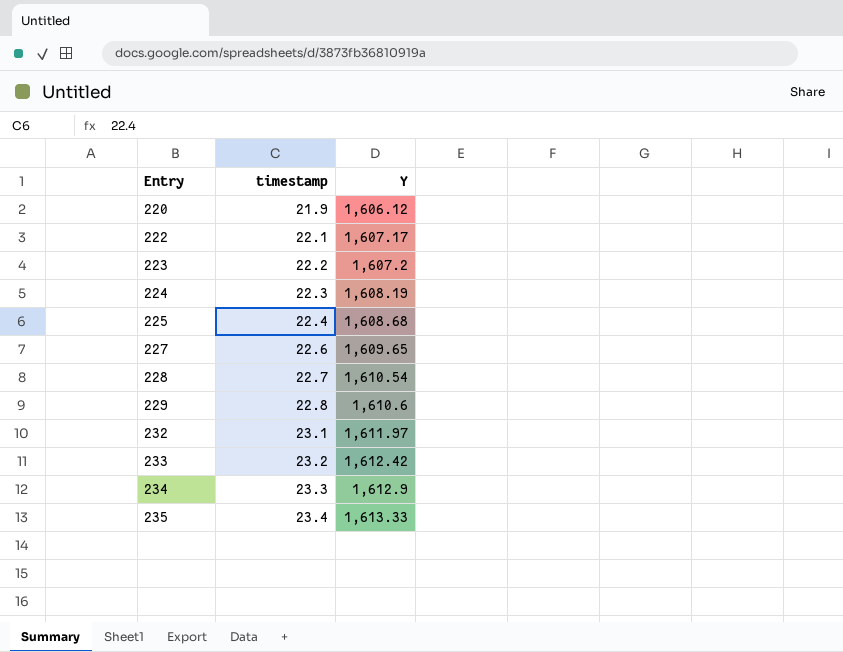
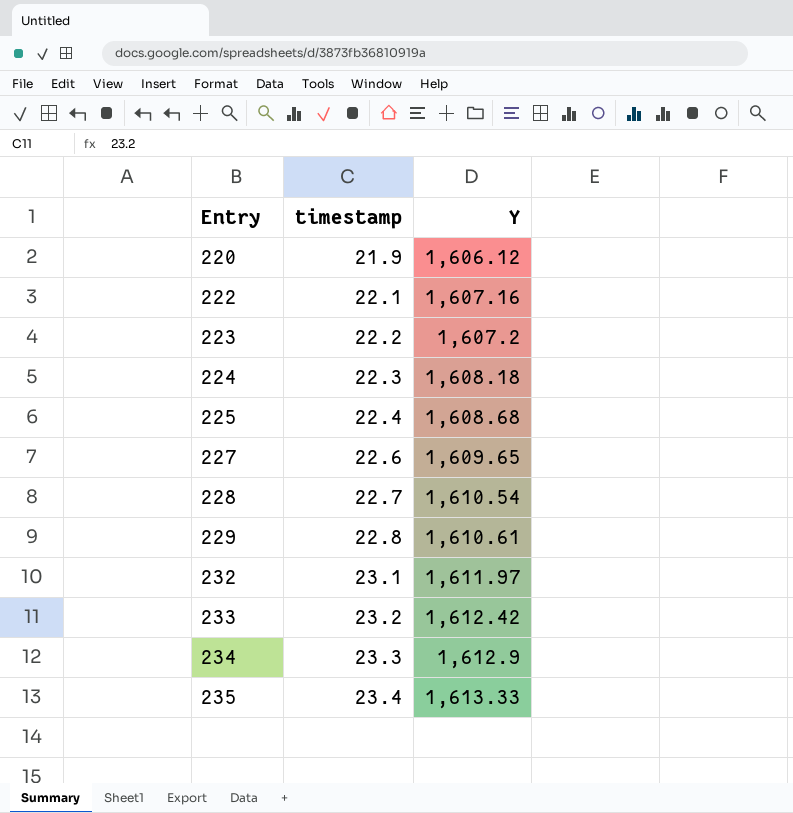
222 | Y: 1,607.17 -> 1,607.16
224 | Y: 1,608.19 -> 1,608.18
229 | Y: 1,610.6 -> 1,610.61

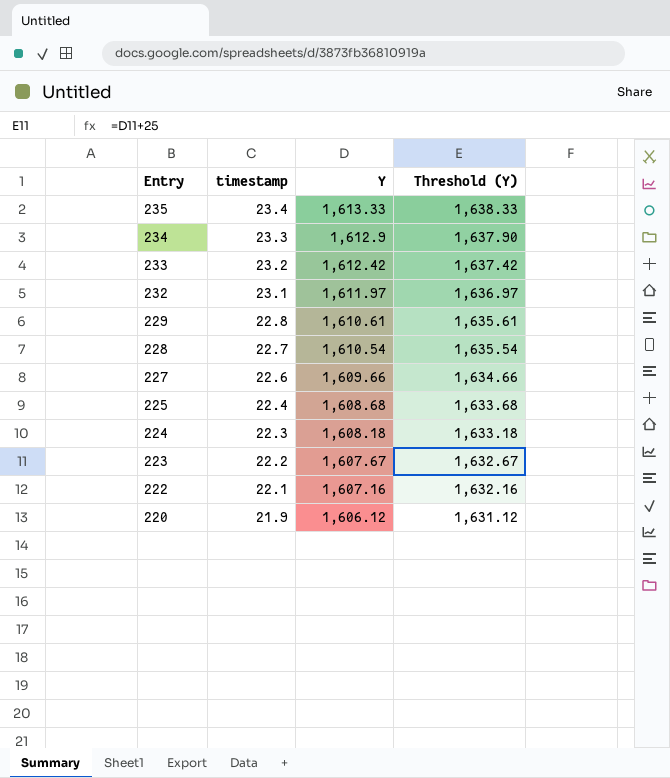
row order: Entry ascending -> Entry descending
column Threshold (Y) | formula: none -> [Y] + 25
227 | Y: 1,609.65 -> 1,609.66
223 | Y: 1,607.2 -> 1,607.67

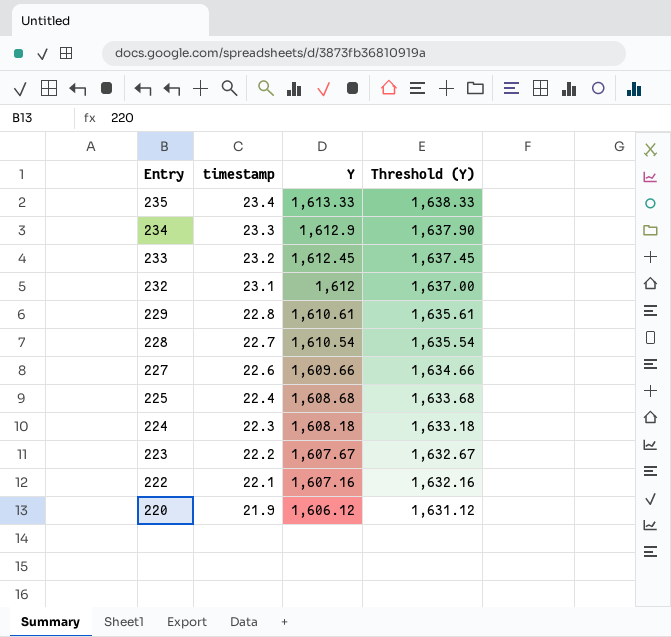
233 | Y: 1,612.42 -> 1,612.45
233 | Threshold (Y): 1,637.42 -> 1,637.45
232 | Y: 1,611.97 -> 1,612
232 | Threshold (Y): 1,636.97 -> 1,637.00

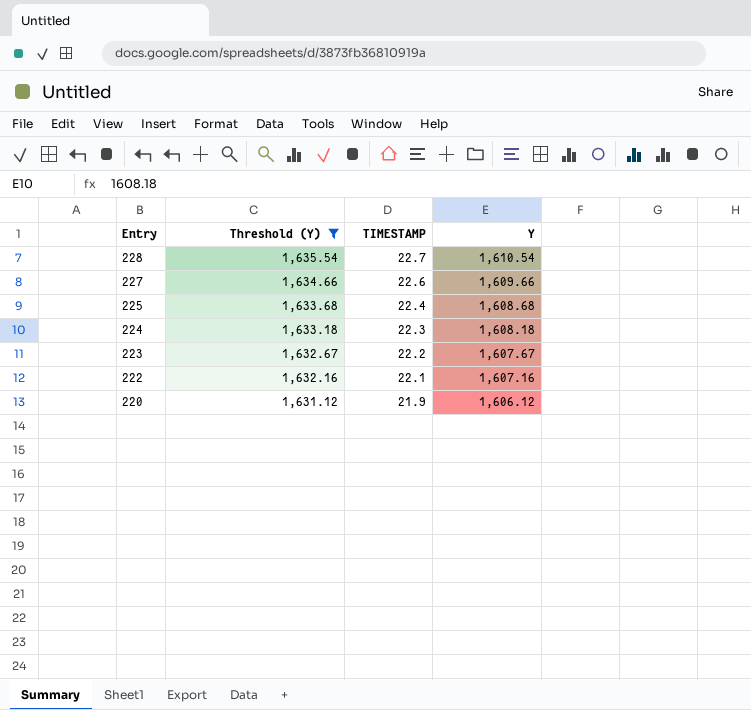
filter: none -> Threshold (Y) <= 1,635.54
column Threshold (Y) | position: 4 -> 2
column name: timestamp -> TIMESTAMP

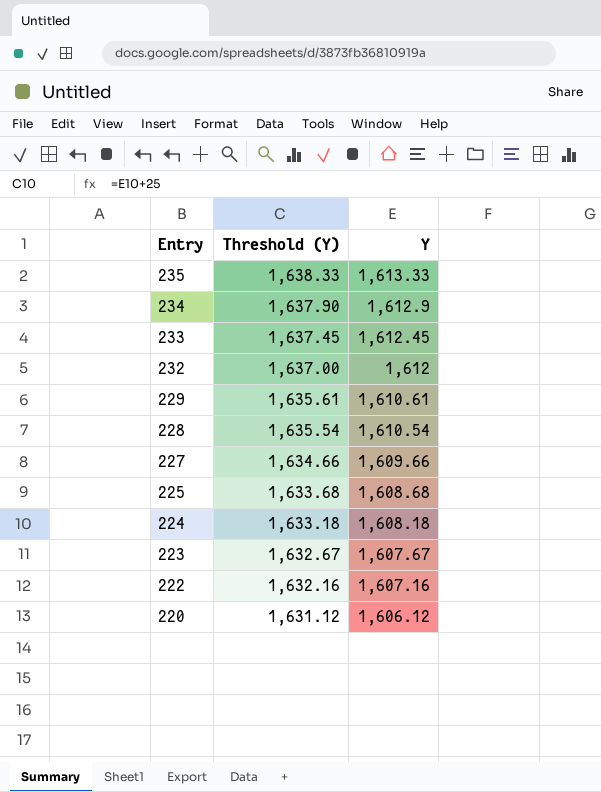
filter: Threshold (Y) <= 1,635.54 -> none
column TIMESTAMP | position: 3 -> none

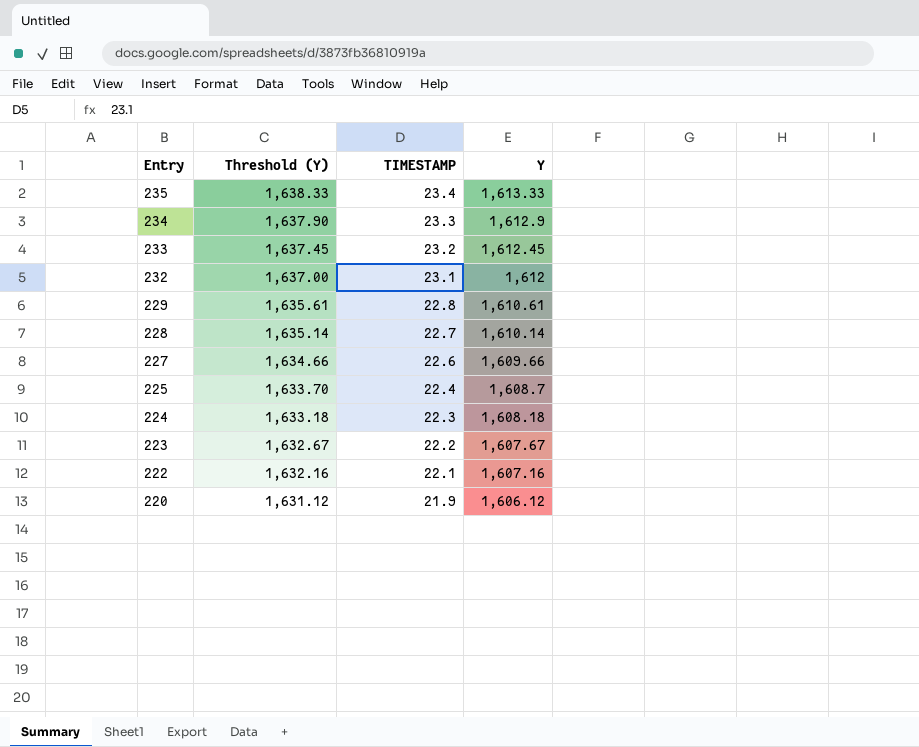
column TIMESTAMP | position: none -> 3
228 | Threshold (Y): 1,635.54 -> 1,635.14
228 | Y: 1,610.54 -> 1,610.14
225 | Threshold (Y): 1,633.68 -> 1,633.70
225 | Y: 1,608.68 -> 1,608.7

